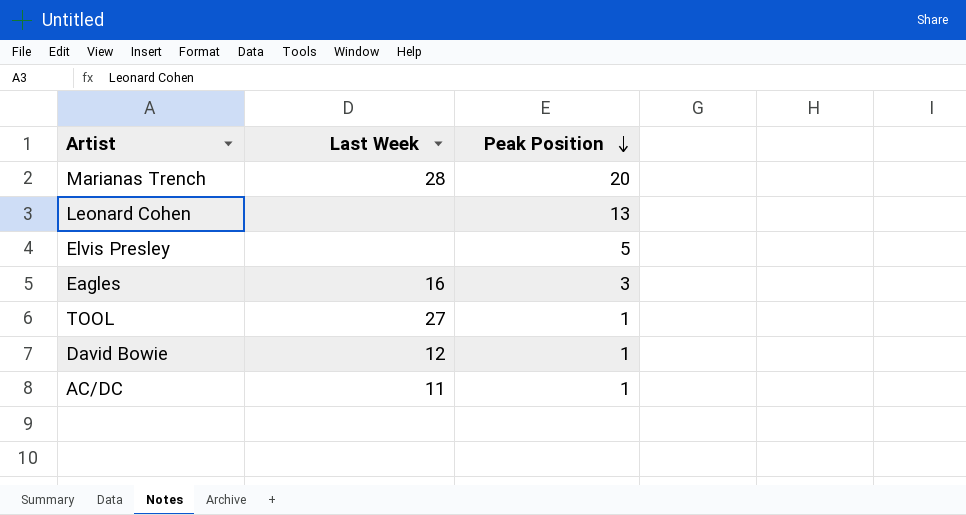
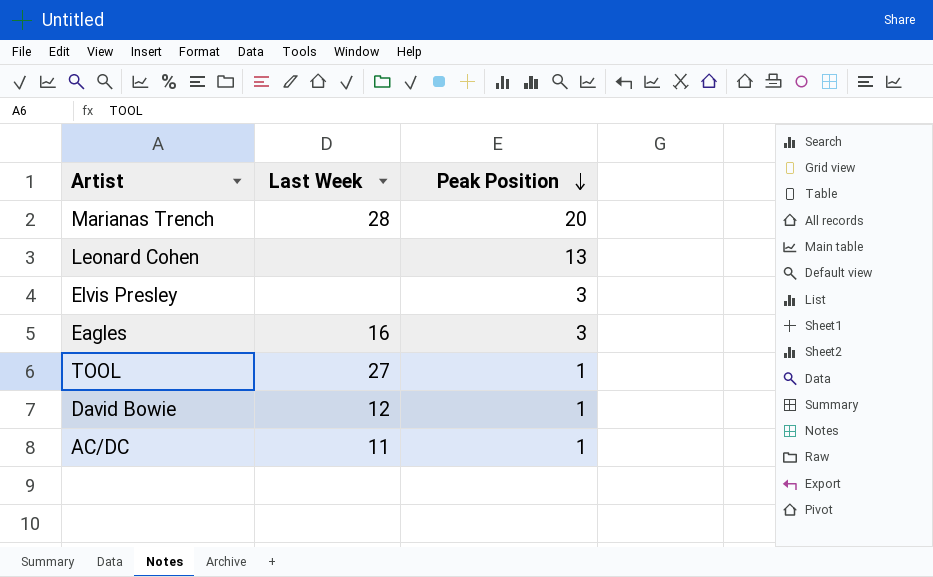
Elvis Presley | Peak Position: 5 -> 3

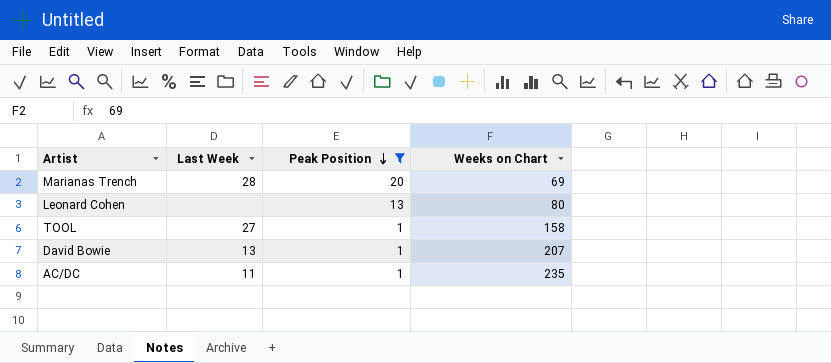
filter: none -> Peak Position != 3
column Weeks on Chart | position: none -> 4
David Bowie | Last Week: 12 -> 13

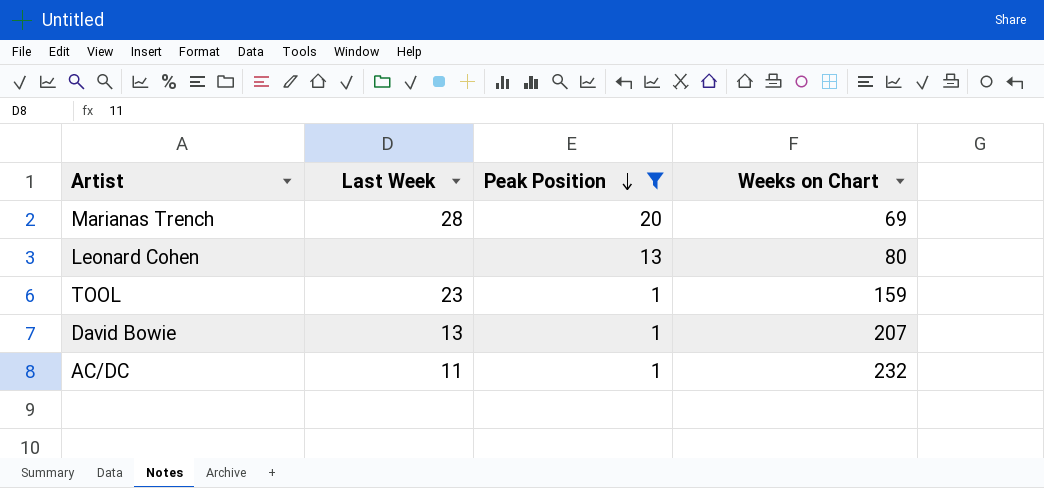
TOOL | Last Week: 27 -> 23
TOOL | Weeks on Chart: 158 -> 159
AC/DC | Weeks on Chart: 235 -> 232

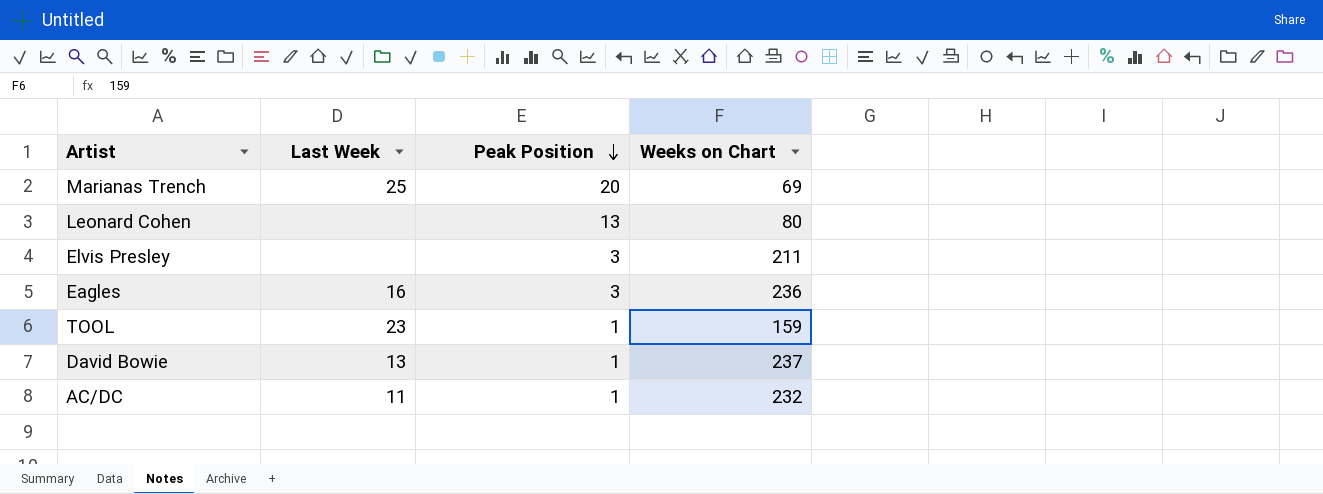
filter: Peak Position != 3 -> none
Marianas Trench | Last Week: 28 -> 25
David Bowie | Weeks on Chart: 207 -> 237

